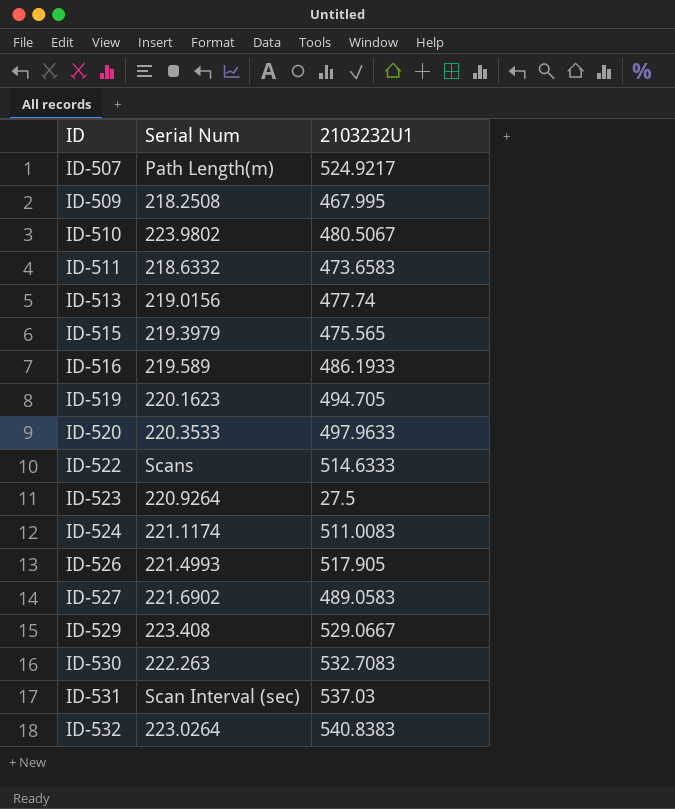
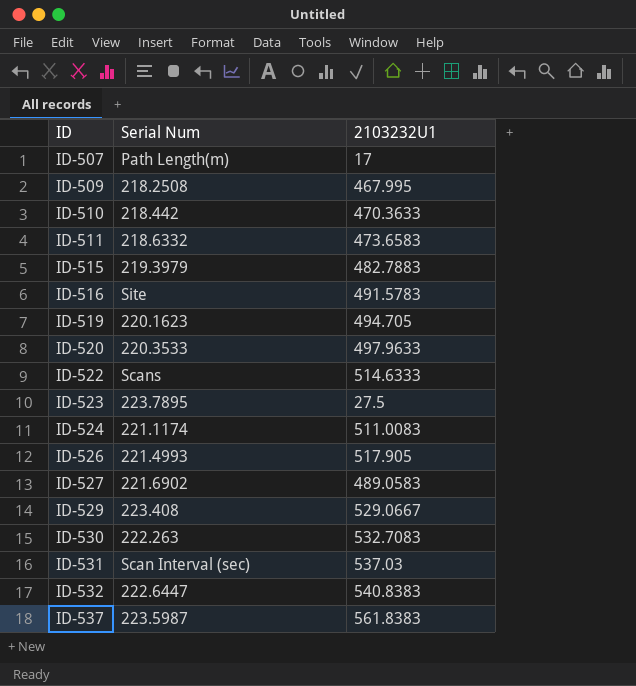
row ID-513: 219.0156 | 477.74 -> none
ID-507 | 2103232U1: 524.9217 -> 17
ID-510 | Serial Num: 223.9802 -> 218.442
ID-510 | 2103232U1: 480.5067 -> 470.3633
ID-515 | 2103232U1: 475.565 -> 482.7883
ID-516 | Serial Num: 219.589 -> Site
ID-516 | 2103232U1: 486.1933 -> 491.5783
ID-523 | Serial Num: 220.9264 -> 223.7895
ID-532 | Serial Num: 223.0264 -> 222.6447
row ID-537: none -> 223.5987 | 561.8383

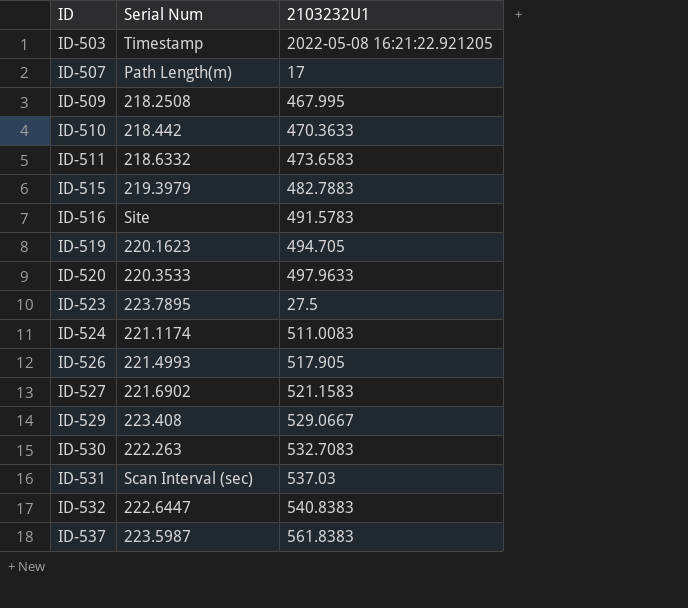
row ID-522: Scans | 514.6333 -> none
row ID-503: none -> Timestamp | 2022-05-08 16:21:22.921205
ID-527 | 2103232U1: 489.0583 -> 521.1583

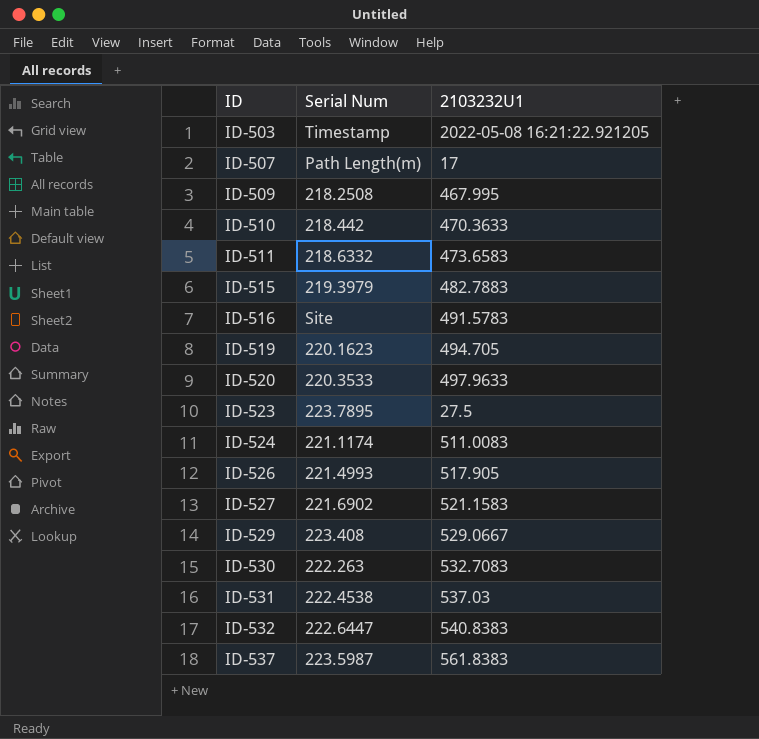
ID-531 | Serial Num: Scan Interval (sec) -> 222.4538

